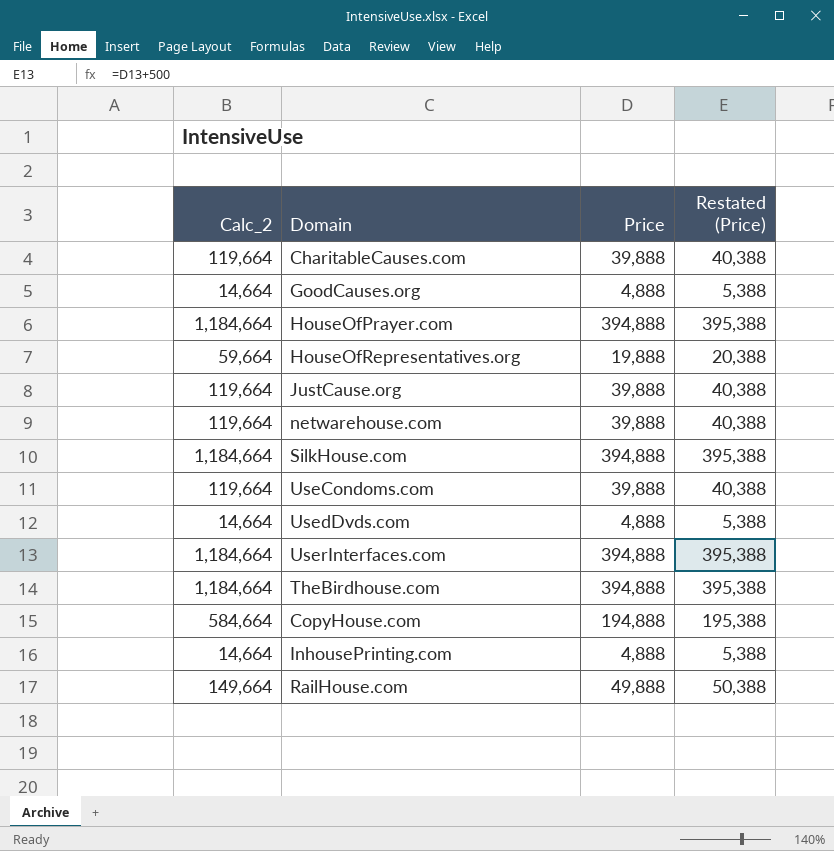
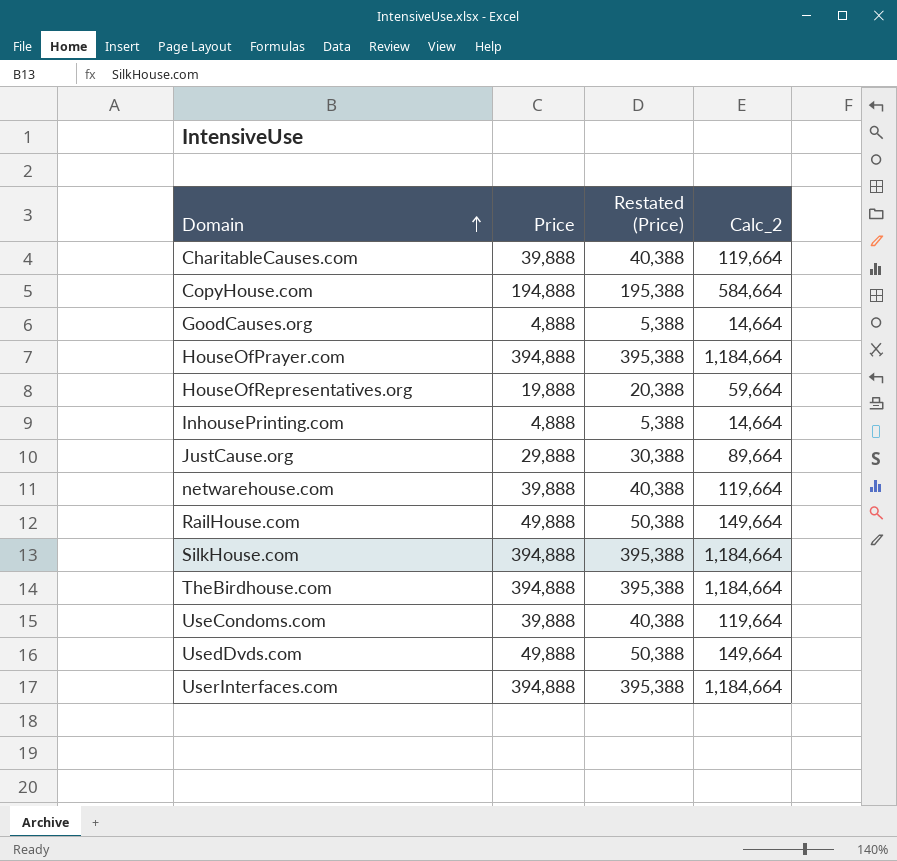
row order: none -> Domain ascending
column Calc_2 | position: 1 -> 4
JustCause.org | Price: 39,888 -> 29,888
JustCause.org | Restated (Price): 40,388 -> 30,388
JustCause.org | Calc_2: 119,664 -> 89,664
UsedDvds.com | Price: 4,888 -> 49,888
UsedDvds.com | Restated (Price): 5,388 -> 50,388
UsedDvds.com | Calc_2: 14,664 -> 149,664

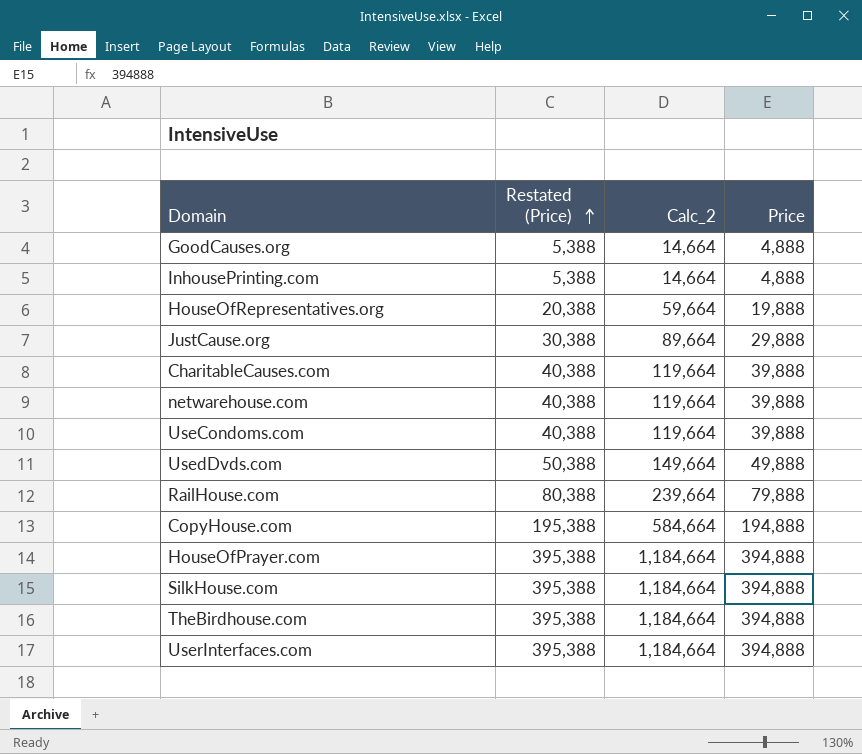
row order: Domain ascending -> Restated (Price) ascending
column Price | position: 2 -> 4
RailHouse.com | Restated (Price): 50,388 -> 80,388
RailHouse.com | Calc_2: 149,664 -> 239,664
RailHouse.com | Price: 49,888 -> 79,888

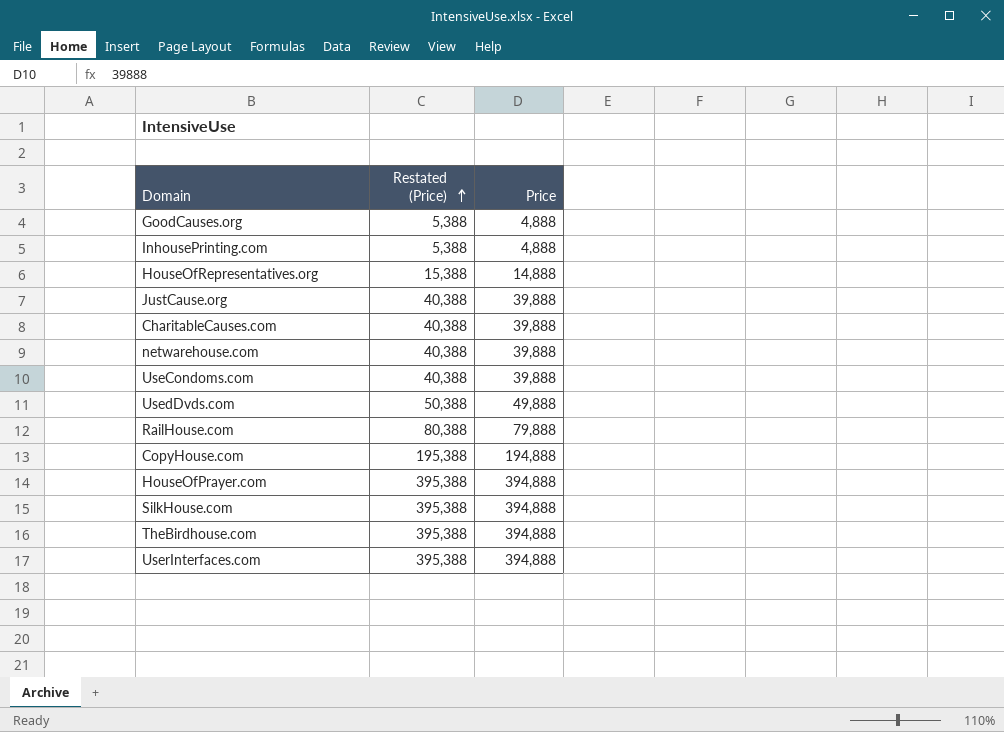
column Calc_2 | formula: [Price] * 3 -> none
HouseOfRepresentatives.org | Restated (Price): 20,388 -> 15,388
HouseOfRepresentatives.org | Price: 19,888 -> 14,888
JustCause.org | Restated (Price): 30,388 -> 40,388
JustCause.org | Price: 29,888 -> 39,888

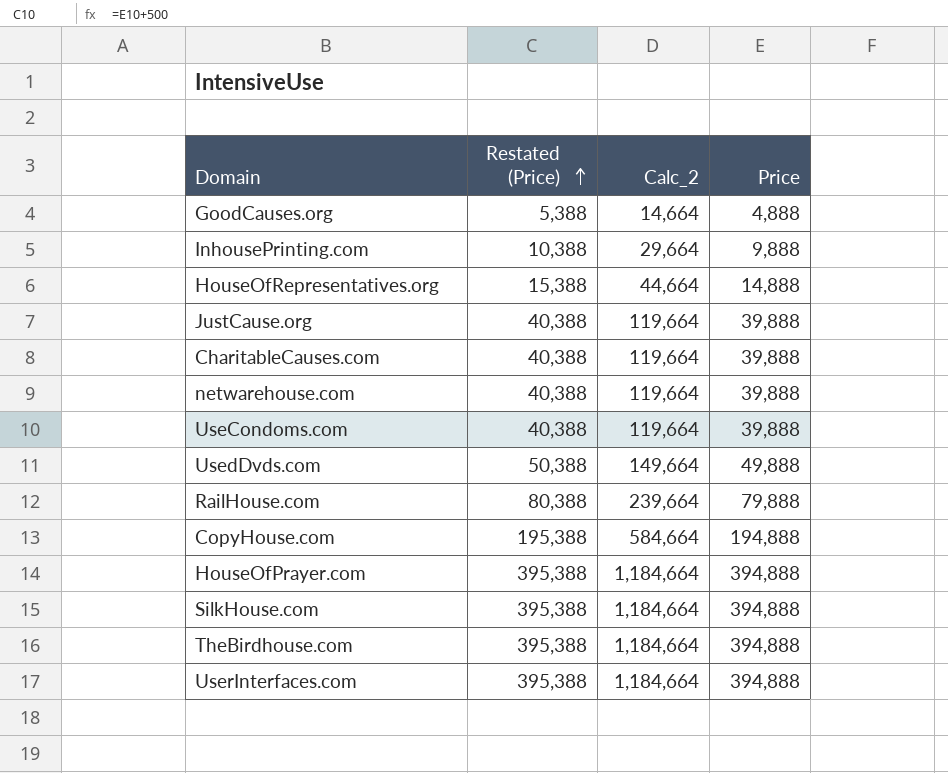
column Calc_2 | formula: none -> [Price] * 3
InhousePrinting.com | Restated (Price): 5,388 -> 10,388
InhousePrinting.com | Price: 4,888 -> 9,888

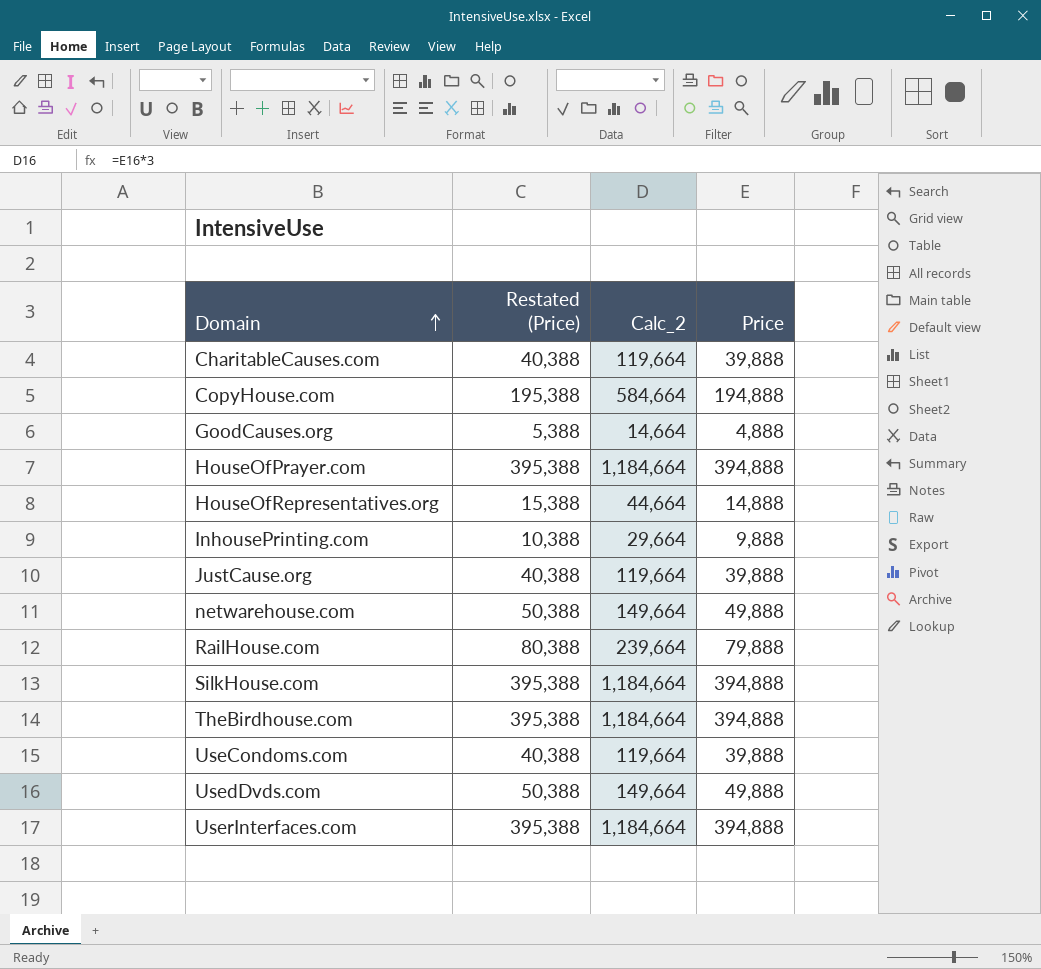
row order: Restated (Price) ascending -> Domain ascending
netwarehouse.com | Restated (Price): 40,388 -> 50,388
netwarehouse.com | Calc_2: 119,664 -> 149,664
netwarehouse.com | Price: 39,888 -> 49,888

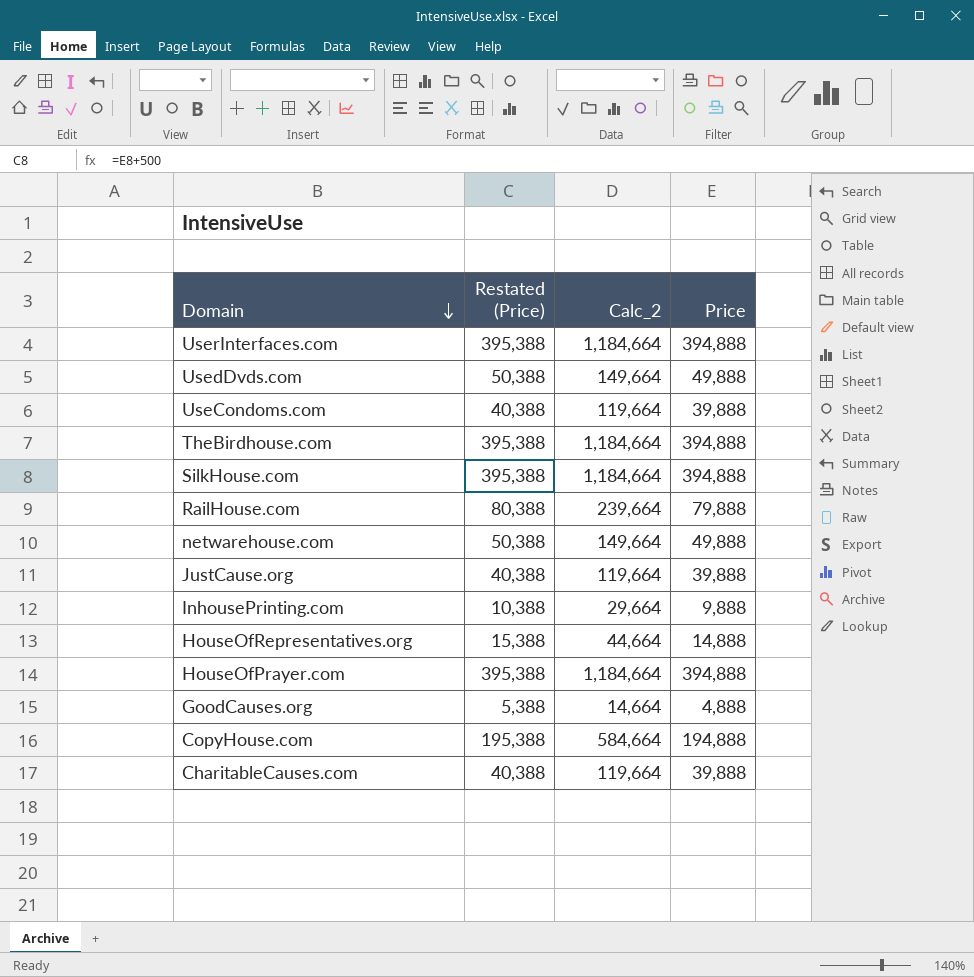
row order: Domain ascending -> Domain descending

